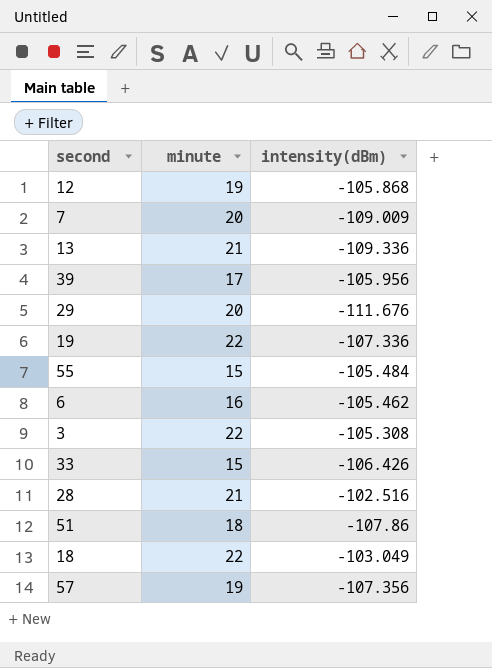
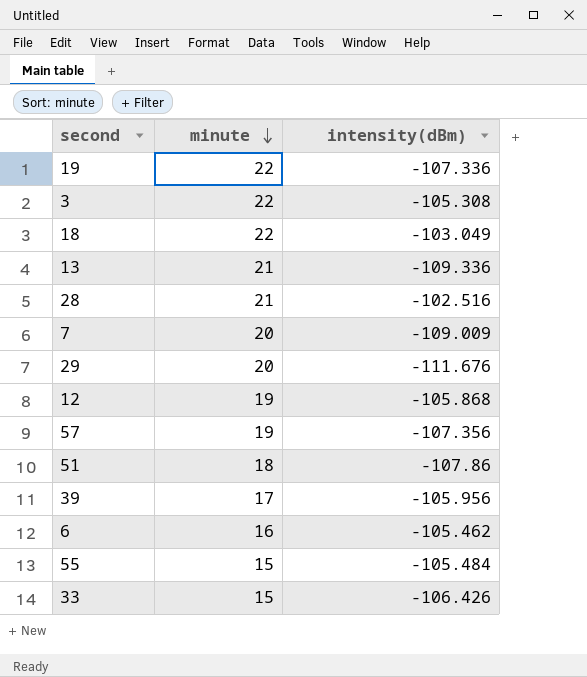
row order: none -> minute descending

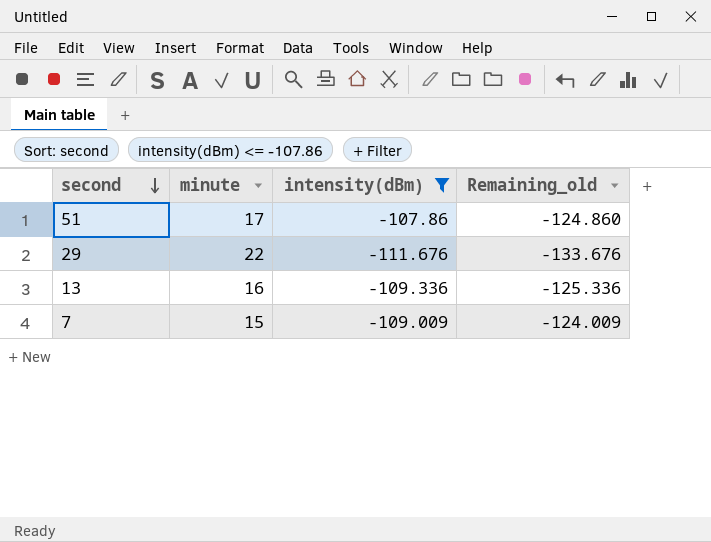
filter: none -> intensity(dBm) <= -107.86
row order: minute descending -> second descending
column Remaining_old | formula: none -> [intensity(dBm)] - [minute]
51 | minute: 18 -> 17
29 | minute: 20 -> 22
13 | minute: 21 -> 16
7 | minute: 20 -> 15

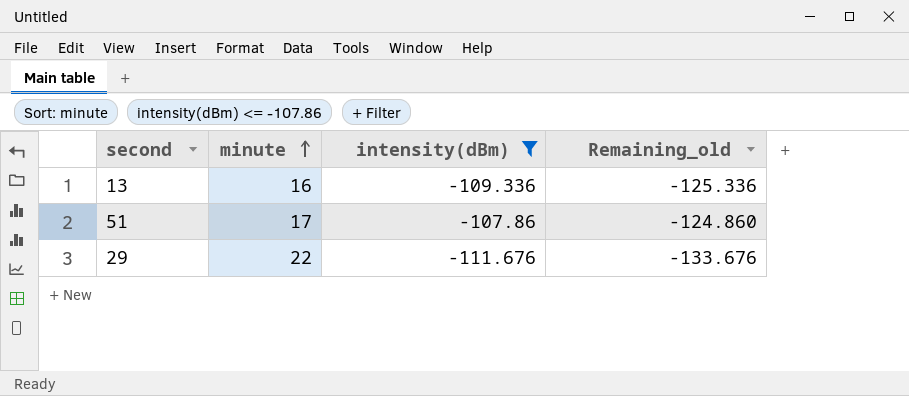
row order: second descending -> minute ascending
row 7: 15 | -109.009 | -124.009 -> none

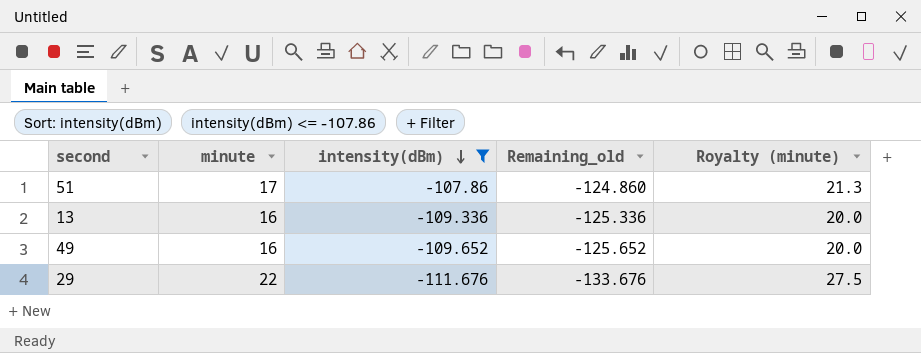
row order: minute ascending -> intensity(dBm) descending
column Royalty (minute) | formula: none -> [minute] * 1.25
row 49: none -> 16 | -109.652 | -125.652 | 20.0

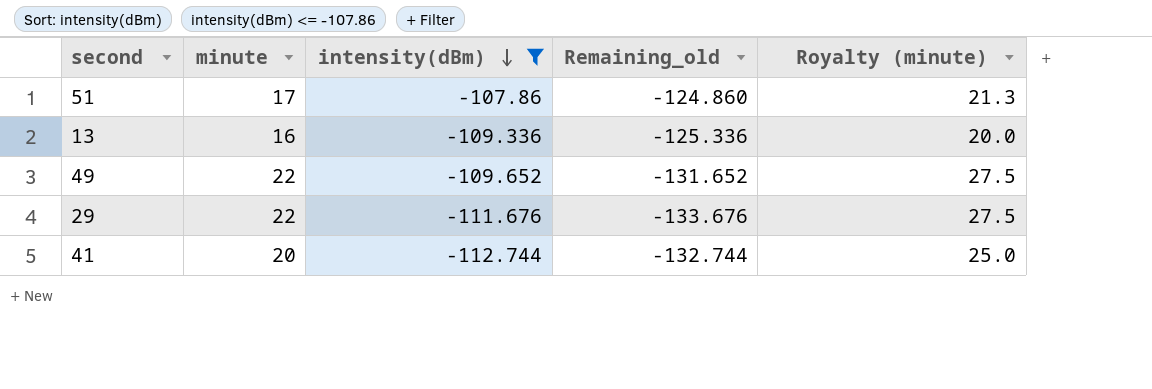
49 | minute: 16 -> 22
49 | Remaining_old: -125.652 -> -131.652
49 | Royalty (minute): 20.0 -> 27.5
row 41: none -> 20 | -112.744 | -132.744 | 25.0

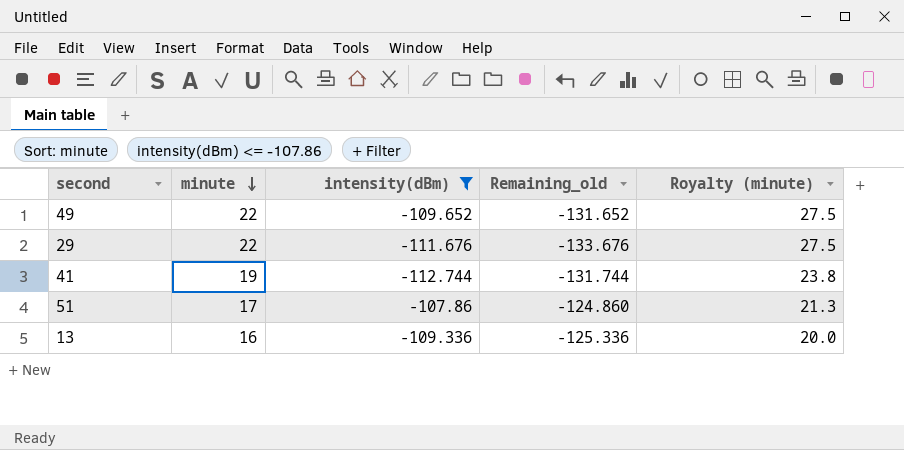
row order: intensity(dBm) descending -> minute descending
41 | minute: 20 -> 19
41 | Remaining_old: -132.744 -> -131.744
41 | Royalty (minute): 25.0 -> 23.8

